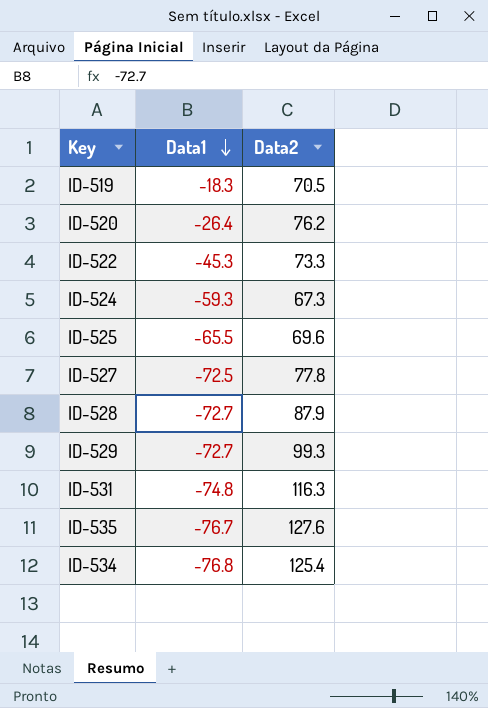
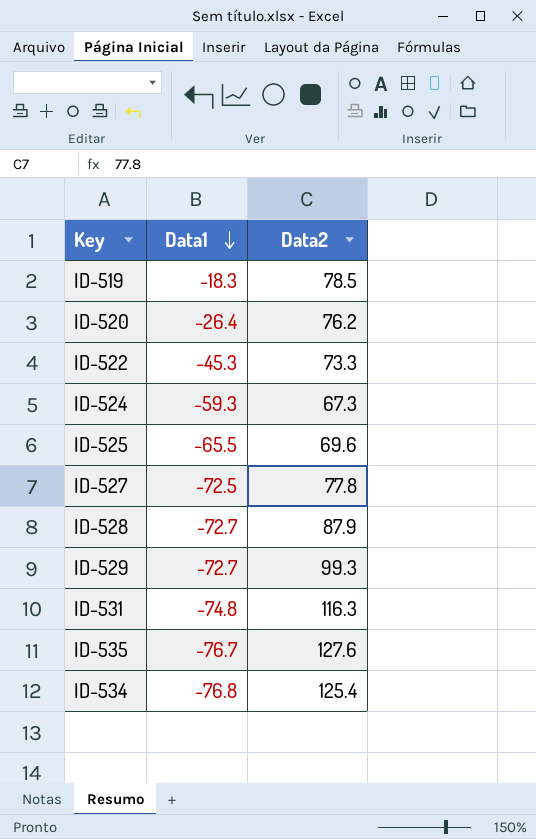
ID-519 | Data2: 70.5 -> 78.5

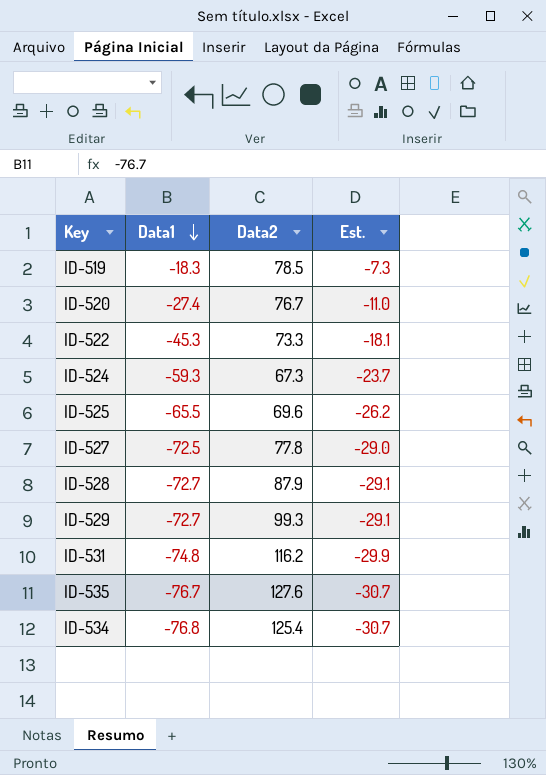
column Est. | formula: none -> [Data1] * 0.4
ID-520 | Data1: -26.4 -> -27.4
ID-520 | Data2: 76.2 -> 76.7
ID-531 | Data2: 116.3 -> 116.2

